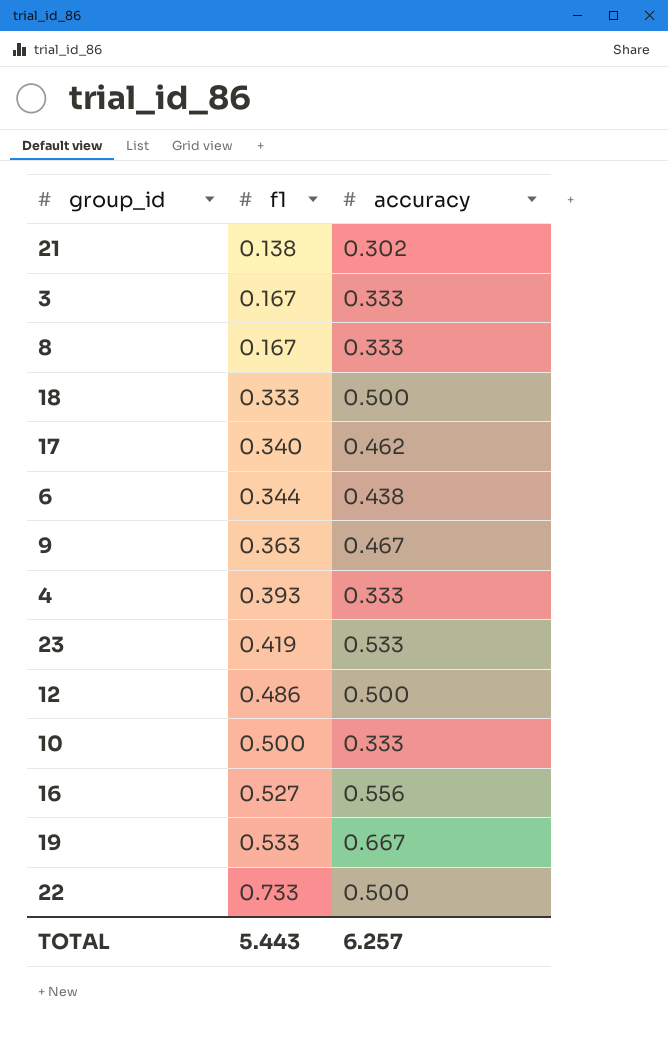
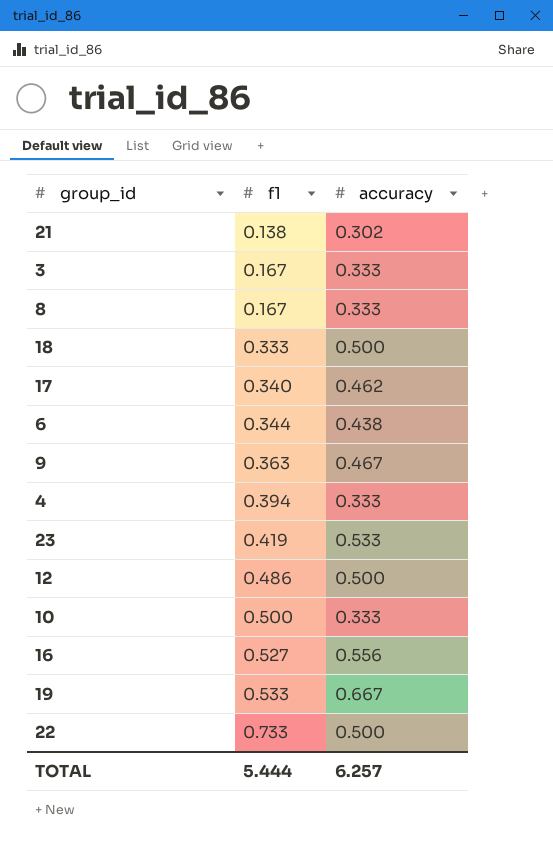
4 | f1: 0.393 -> 0.394
TOTAL | f1: 5.443 -> 5.444

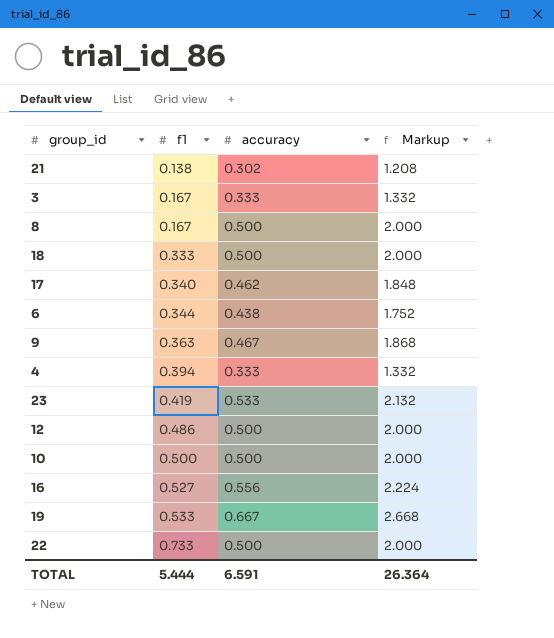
column Markup | formula: none -> [accuracy] * 4
8 | accuracy: 0.333 -> 0.500
10 | accuracy: 0.333 -> 0.500
TOTAL | accuracy: 6.257 -> 6.591

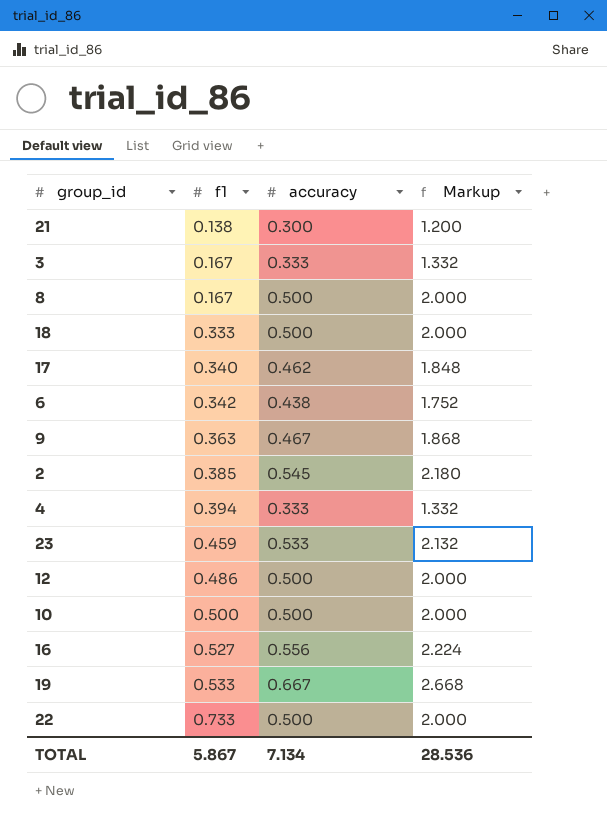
21 | accuracy: 0.302 -> 0.300
21 | Markup: 1.208 -> 1.200
6 | f1: 0.344 -> 0.342
row 2: none -> 0.385 | 0.545 | 2.180
23 | f1: 0.419 -> 0.459
TOTAL | f1: 5.444 -> 5.867
TOTAL | accuracy: 6.591 -> 7.134
TOTAL | Markup: 26.364 -> 28.536

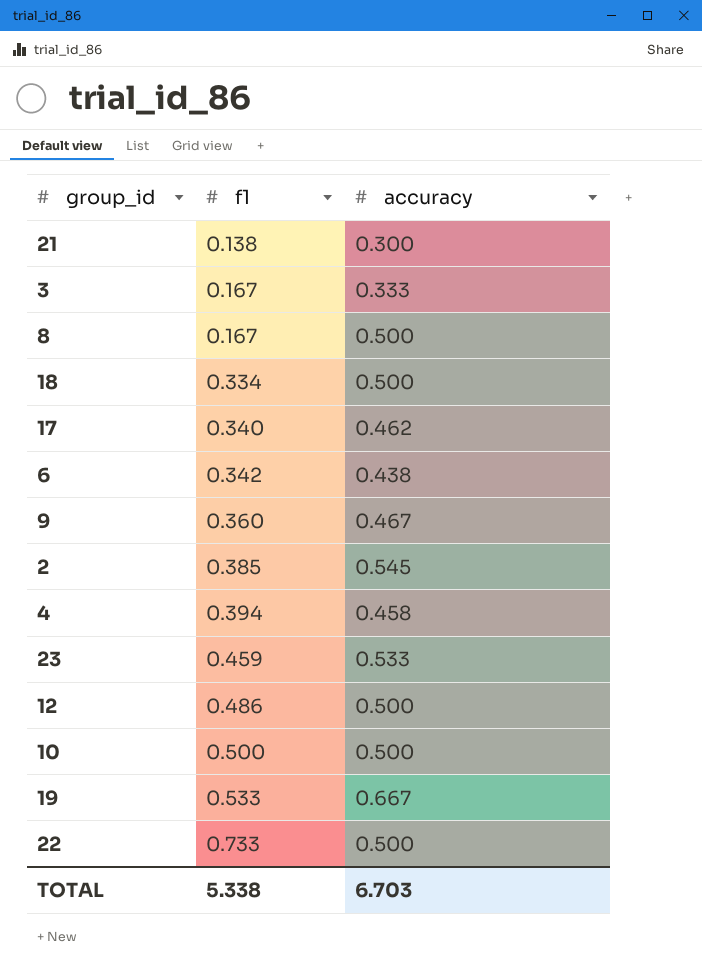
column Markup | formula: [accuracy] * 4 -> none
row 16: 0.527 | 0.556 | 2.224 -> none
18 | f1: 0.333 -> 0.334
9 | f1: 0.363 -> 0.360
4 | accuracy: 0.333 -> 0.458
TOTAL | f1: 5.867 -> 5.338
TOTAL | accuracy: 7.134 -> 6.703

